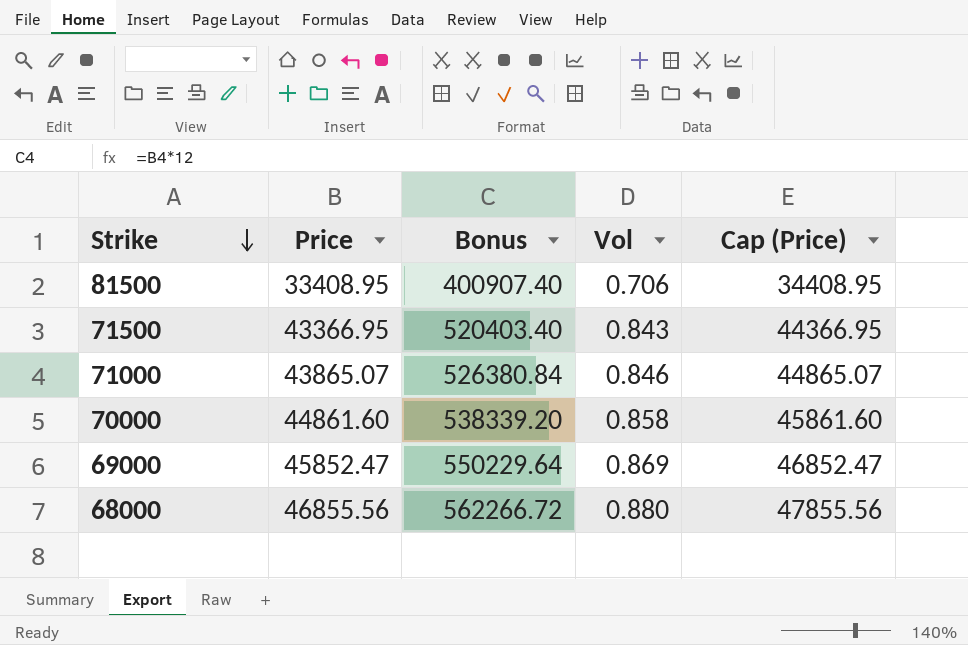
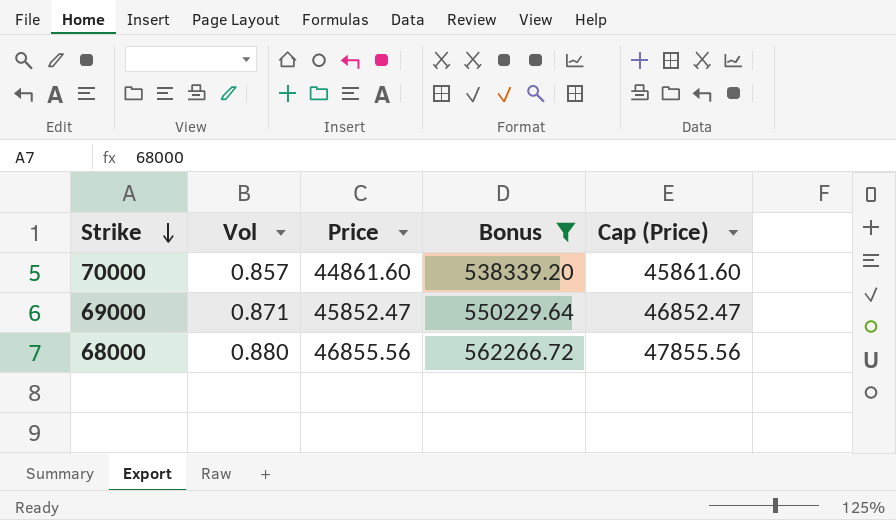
filter: none -> Bonus >= 538339.20
column Vol | position: 4 -> 2
70000 | Vol: 0.858 -> 0.857
69000 | Vol: 0.869 -> 0.871

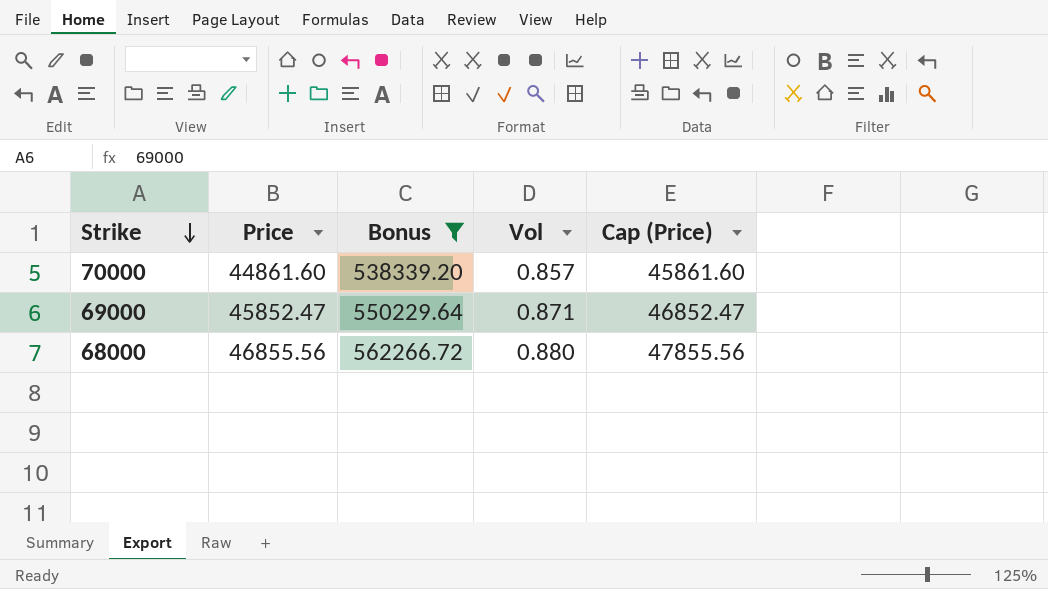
column Vol | position: 2 -> 4

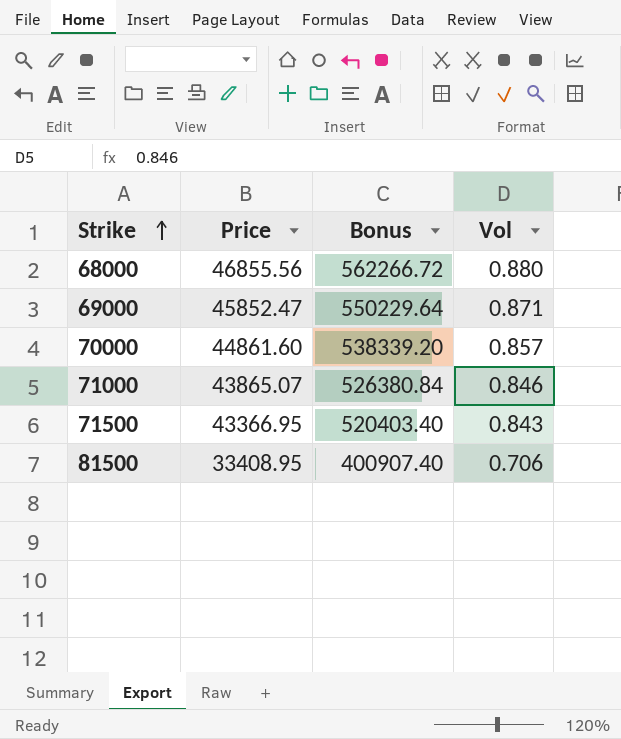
filter: Bonus >= 538339.20 -> none
row order: Strike descending -> Strike ascending
column Cap (Price) | formula: [Price] + 1000 -> none

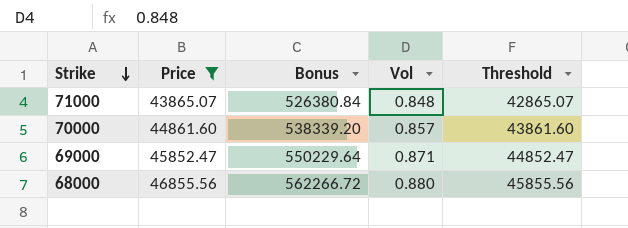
filter: none -> Price >= 43865.07
row order: Strike ascending -> Strike descending
column Threshold | formula: none -> [Price] - 1000
71000 | Vol: 0.846 -> 0.848

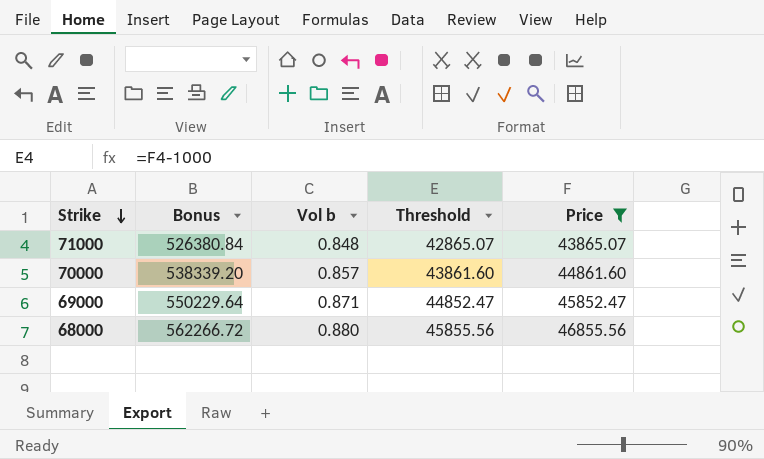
column name: Vol -> Vol b
column Price | position: 2 -> 5

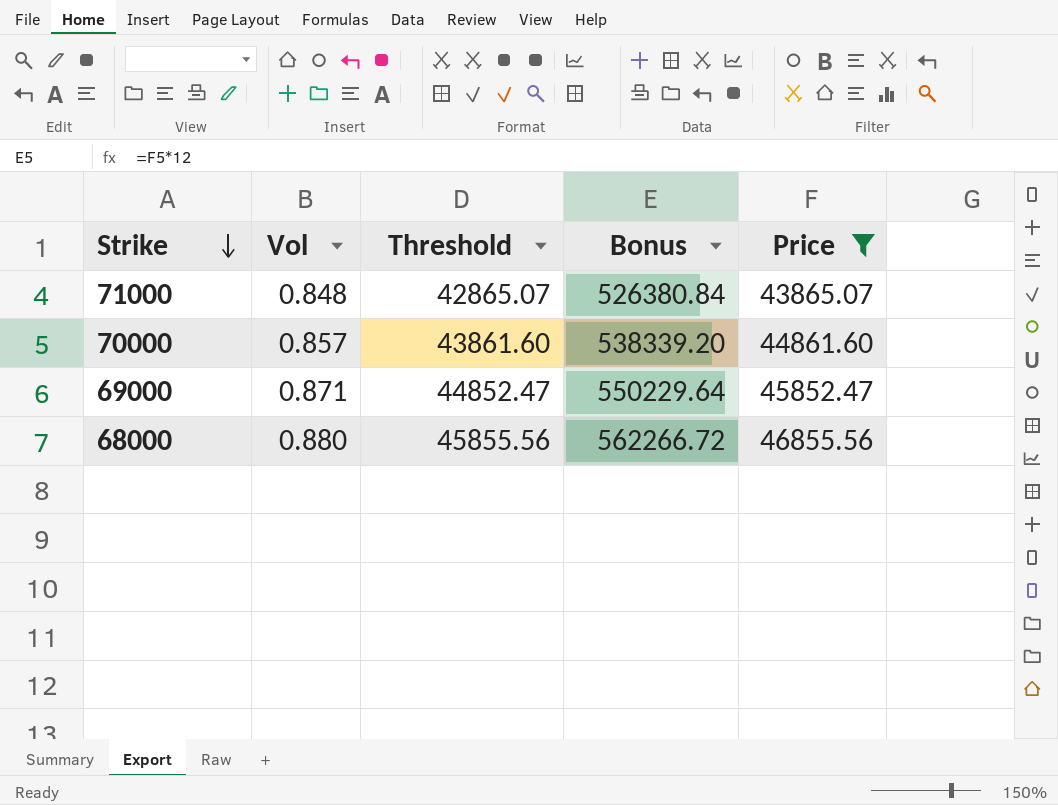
column name: Vol b -> Vol
column Bonus | position: 2 -> 4

